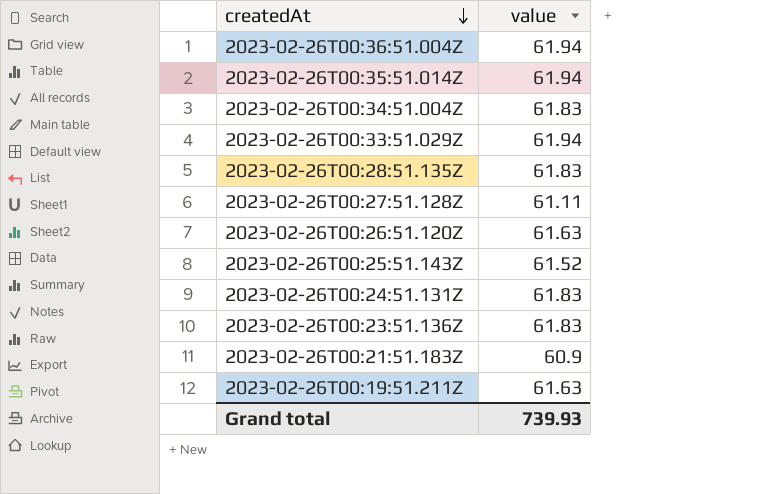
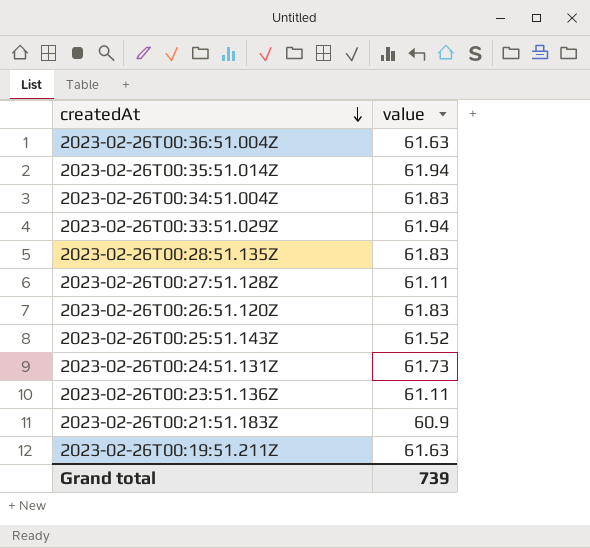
2023-02-26T00:36:51.004Z | value: 61.94 -> 61.63
2023-02-26T00:26:51.120Z | value: 61.63 -> 61.83
2023-02-26T00:24:51.131Z | value: 61.83 -> 61.73
2023-02-26T00:23:51.136Z | value: 61.83 -> 61.11
Grand total | value: 739.93 -> 739

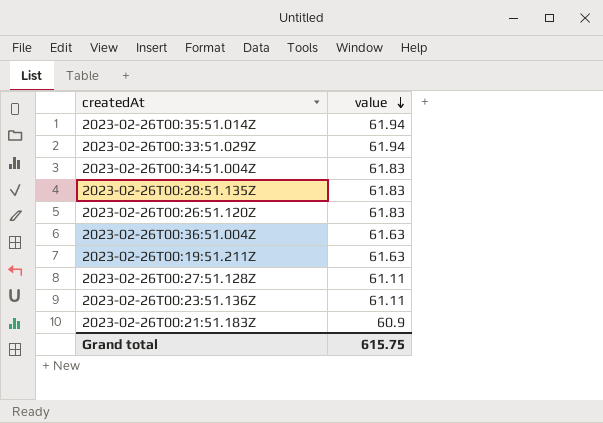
row order: createdAt descending -> value descending
row 2023-02-26T00:25:51.143Z: 61.52 -> none
row 2023-02-26T00:24:51.131Z: 61.73 -> none
Grand total | value: 739 -> 615.75

